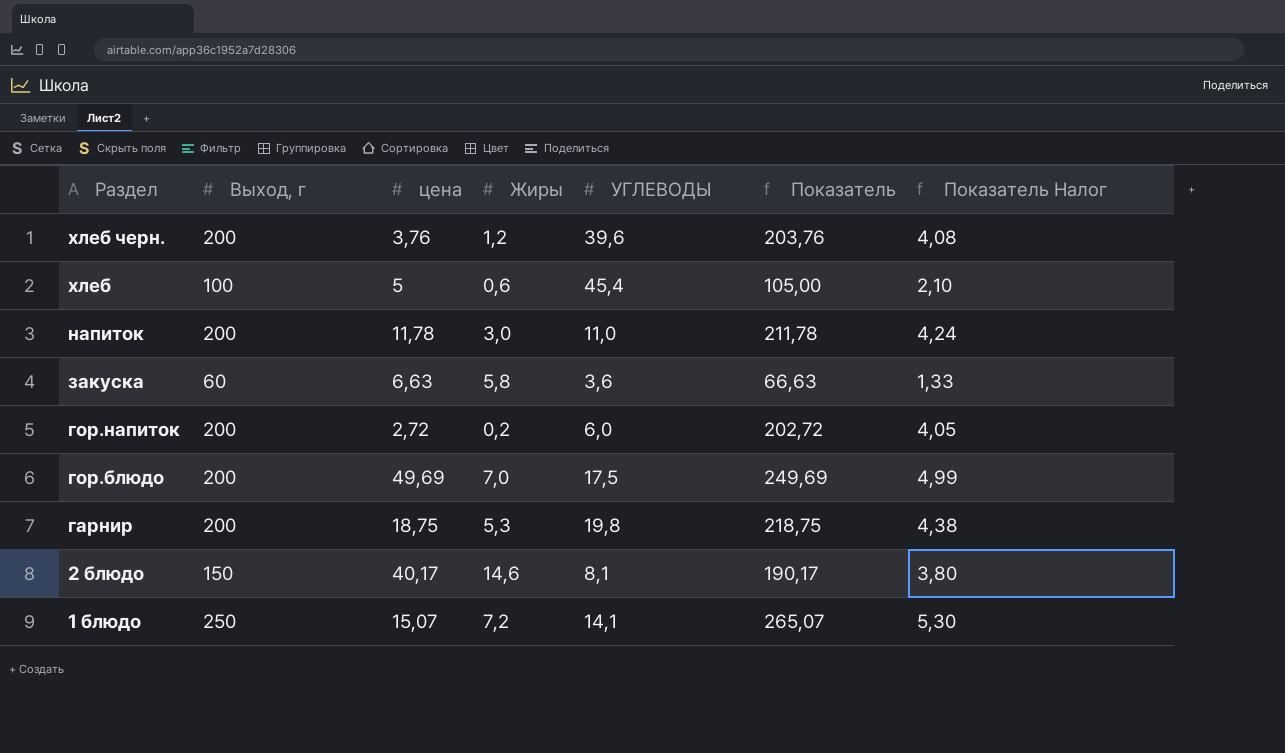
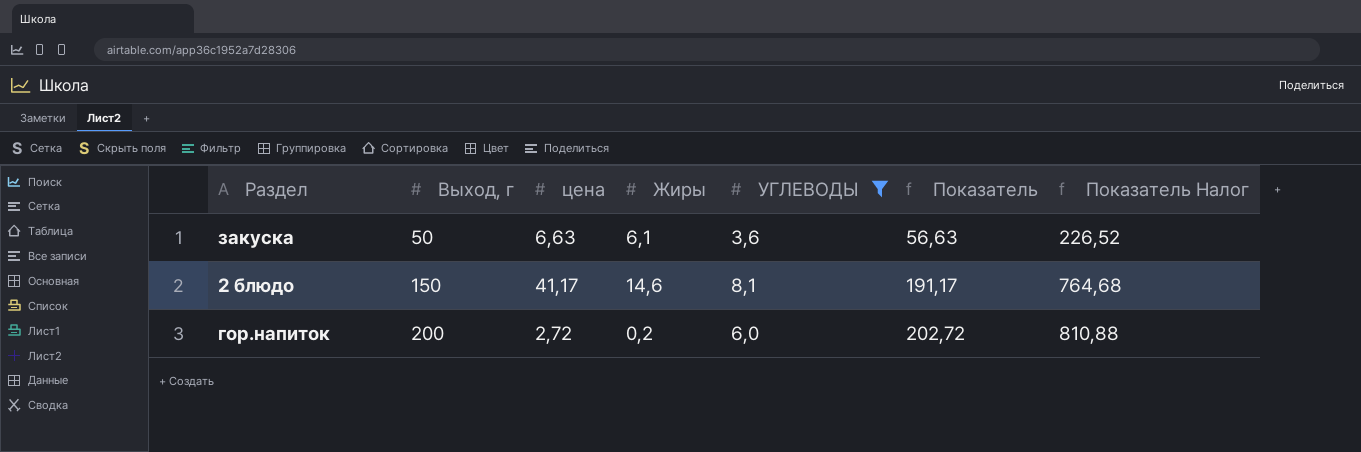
filter: none -> УГЛЕВОДЫ <= 8,1
row order: Раздел descending -> Выход, г ascending
column Показатель Налог | formula: [Показатель] * 0,02 -> [Показатель] * 4
закуска | Выход, г: 60 -> 50
закуска | Жиры: 5,8 -> 6,1
закуска | Показатель: 66,63 -> 56,63
2 блюдо | цена: 40,17 -> 41,17
2 блюдо | Показатель: 190,17 -> 191,17

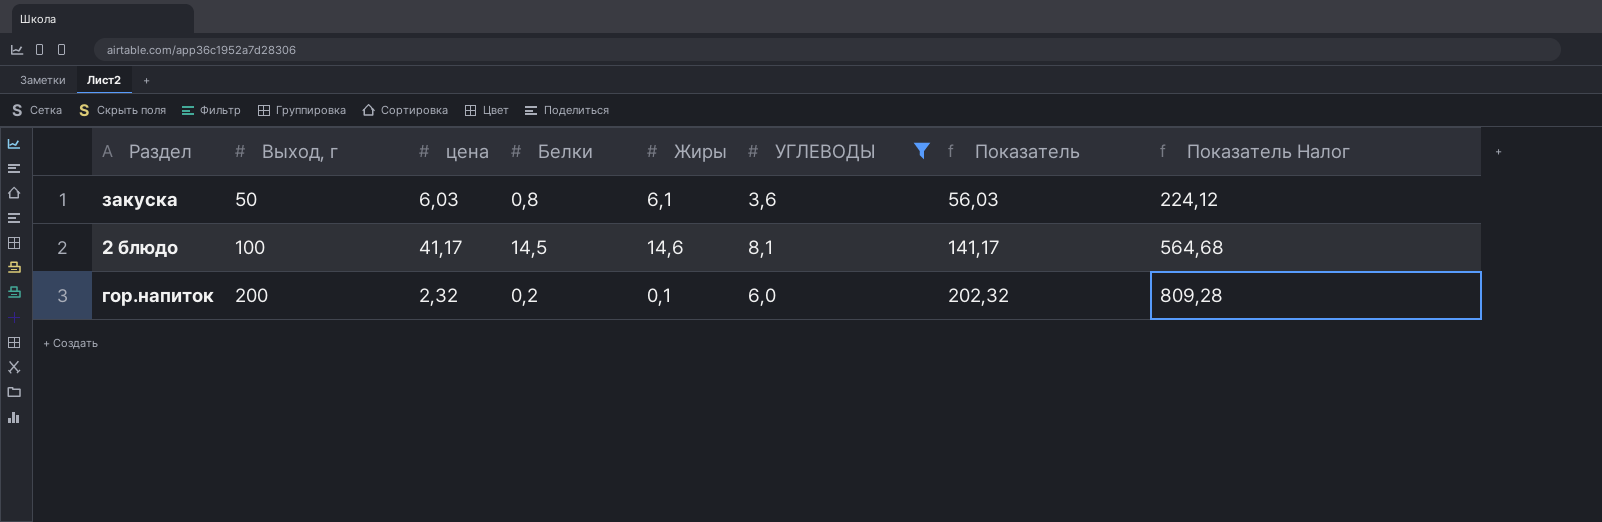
column Белки | position: none -> 4
закуска | цена: 6,63 -> 6,03
закуска | Показатель: 56,63 -> 56,03
закуска | Показатель Налог: 226,52 -> 224,12
2 блюдо | Выход, г: 150 -> 100
2 блюдо | Показатель: 191,17 -> 141,17
2 блюдо | Показатель Налог: 764,68 -> 564,68
гор.напиток | цена: 2,72 -> 2,32
гор.напиток | Жиры: 0,2 -> 0,1
гор.напиток | Показатель: 202,72 -> 202,32
гор.напиток | Показатель Налог: 810,88 -> 809,28

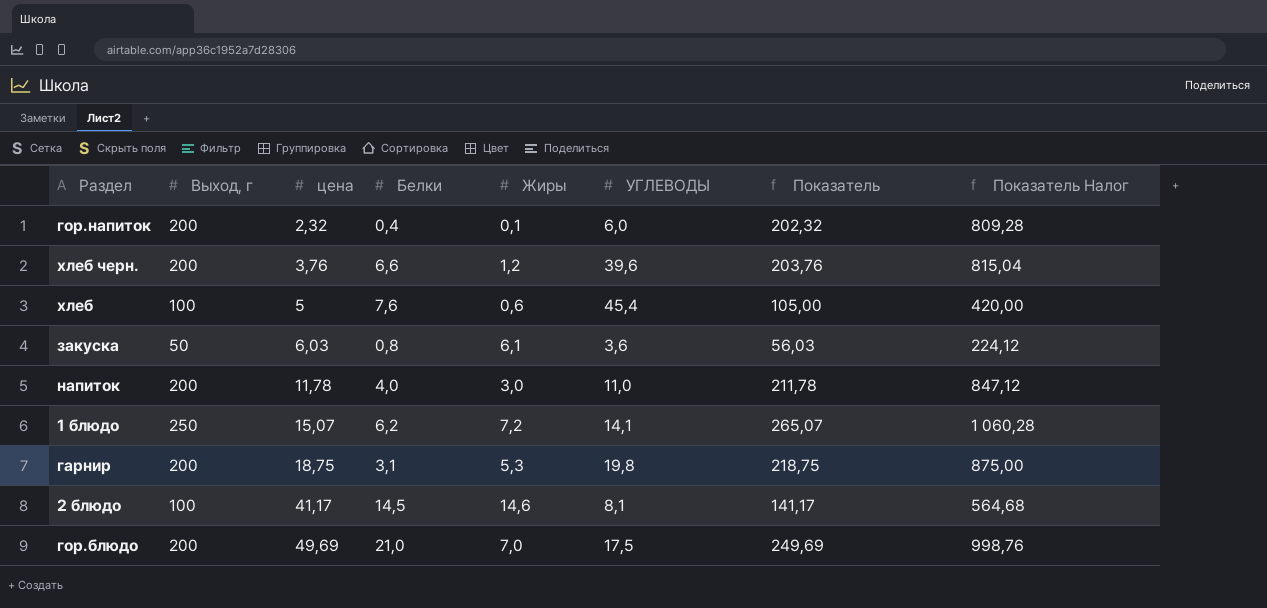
filter: УГЛЕВОДЫ <= 8,1 -> none
row order: Выход, г ascending -> цена ascending
гор.напиток | Белки: 0,2 -> 0,4

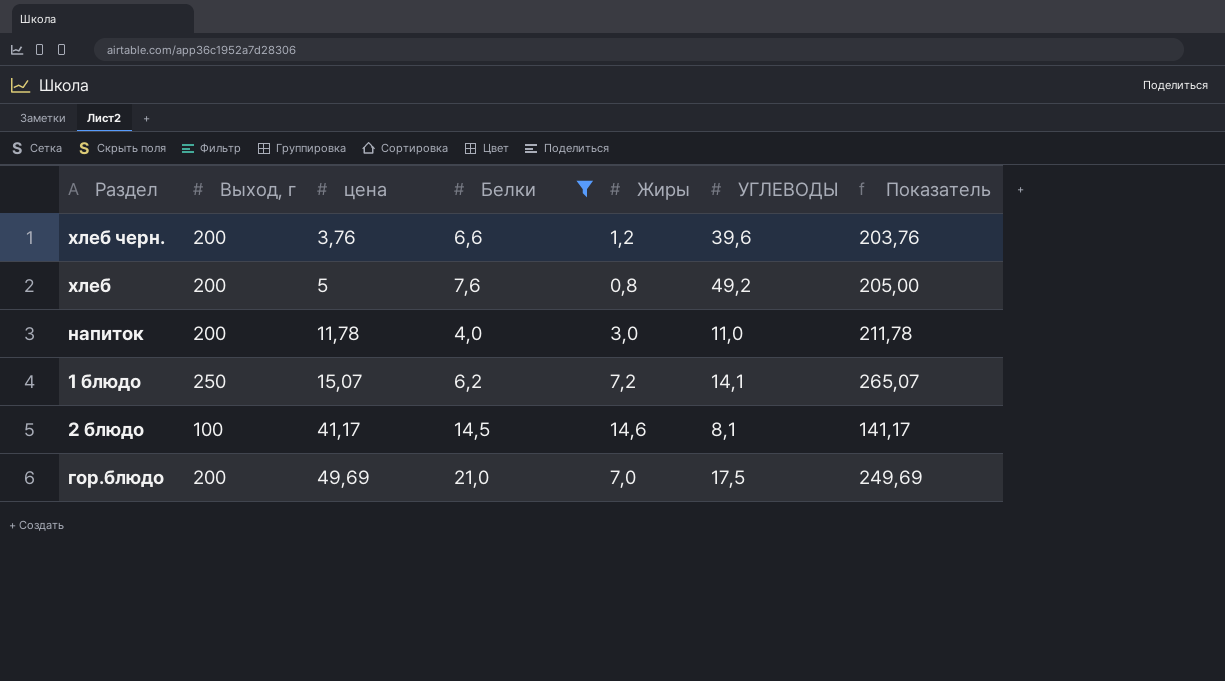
filter: none -> Белки >= 4,0
column Показатель Налог | formula: [Показатель] * 4 -> none
хлеб | Выход, г: 100 -> 200
хлеб | Жиры: 0,6 -> 0,8
хлеб | УГЛЕВОДЫ: 45,4 -> 49,2
хлеб | Показатель: 105,00 -> 205,00

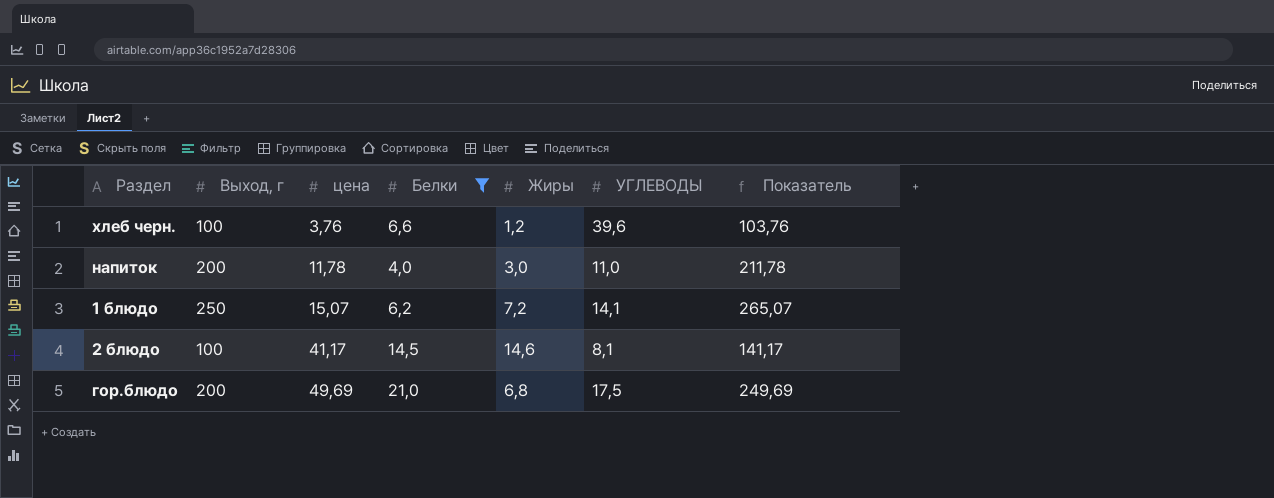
row хлеб: 200 | 5 | 7,6 | 0,8 | 49,2 | 205,00 -> none
хлеб черн. | Выход, г: 200 -> 100
хлеб черн. | Показатель: 203,76 -> 103,76
гор.блюдо | Жиры: 7,0 -> 6,8

